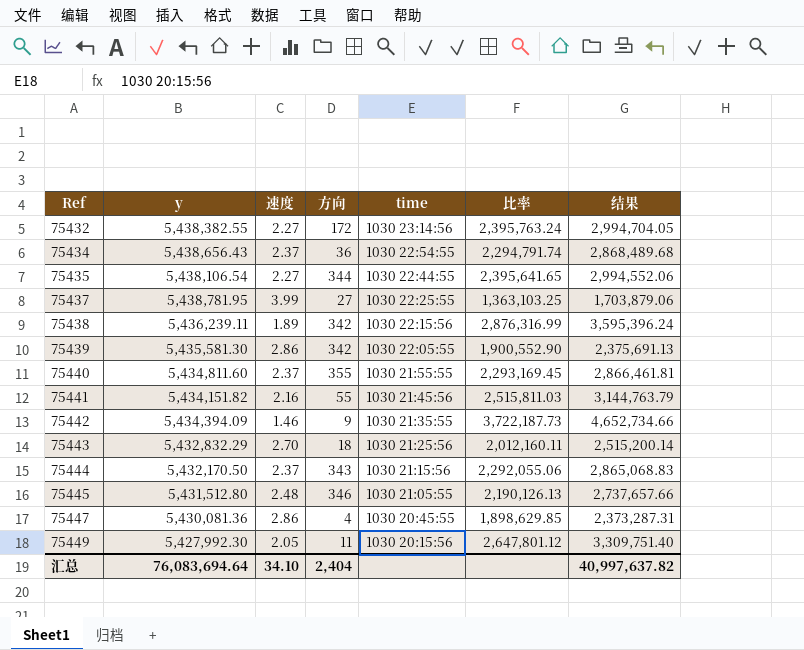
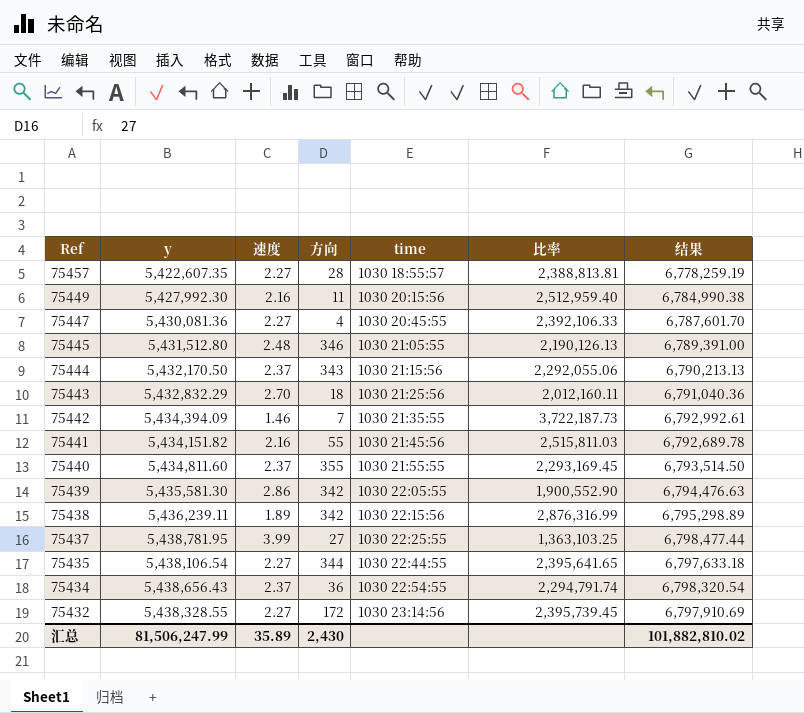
row order: Ref ascending -> Ref descending
column 结果 | formula: [比率] * 1.25 -> [y] * 1.25
row 75457: none -> 5,422,607.35 | 2.27 | 28 | 1030 18:55:57 | 2,388,813.81 | 6,778,259.19
75449 | 速度: 2.05 -> 2.16
75449 | 比率: 2,647,801.12 -> 2,512,959.40
75447 | 速度: 2.86 -> 2.27
75447 | 比率: 1,898,629.85 -> 2,392,106.33
75442 | 方向: 9 -> 7
75432 | y: 5,438,382.55 -> 5,438,328.55
75432 | 比率: 2,395,763.24 -> 2,395,739.45
汇总 | y: 76,083,694.64 -> 81,506,247.99
汇总 | 速度: 34.10 -> 35.89
汇总 | 方向: 2,404 -> 2,430
汇总 | 结果: 40,997,637.82 -> 101,882,810.02

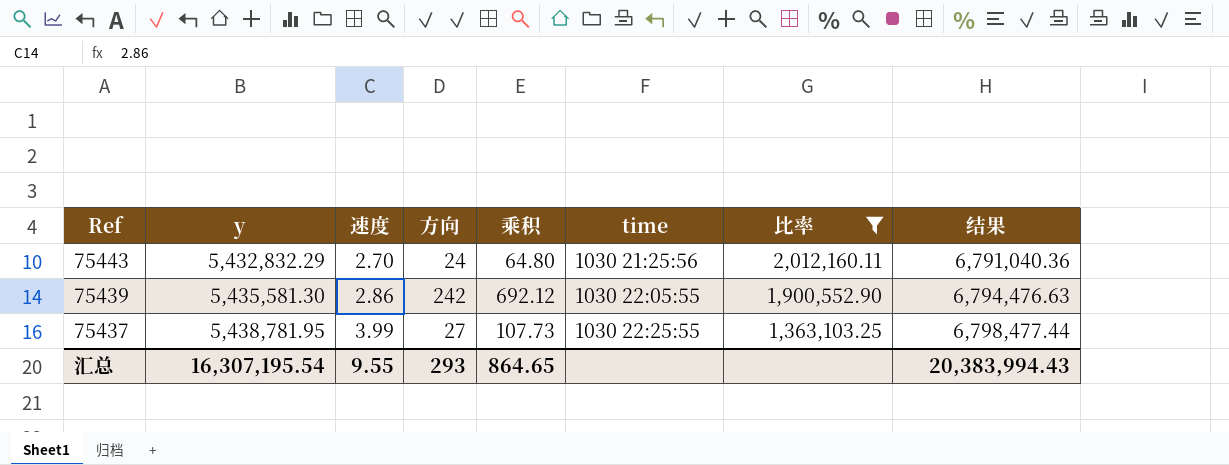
filter: none -> 比率 <= 2,012,160.11
column 乘积 | formula: none -> [速度] * [方向]
75443 | 方向: 18 -> 24
75439 | 方向: 342 -> 242
汇总 | y: 81,506,247.99 -> 16,307,195.54
汇总 | 速度: 35.89 -> 9.55
汇总 | 方向: 2,430 -> 293
汇总 | 结果: 101,882,810.02 -> 20,383,994.43

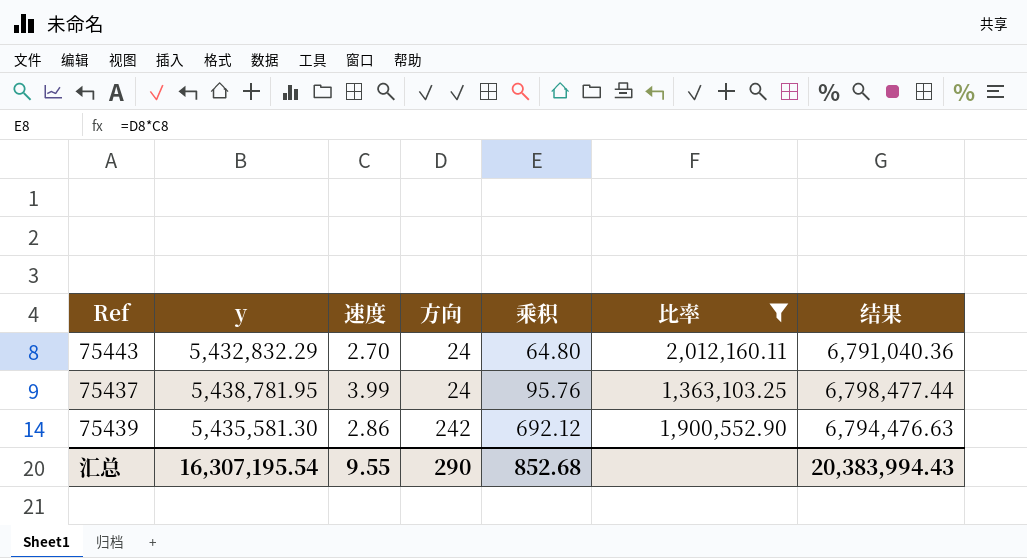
row order: Ref descending -> 方向 ascending
column time | position: 6 -> none
75437 | 方向: 27 -> 24
75437 | 乘积: 107.73 -> 95.76
汇总 | 方向: 293 -> 290
汇总 | 乘积: 864.65 -> 852.68

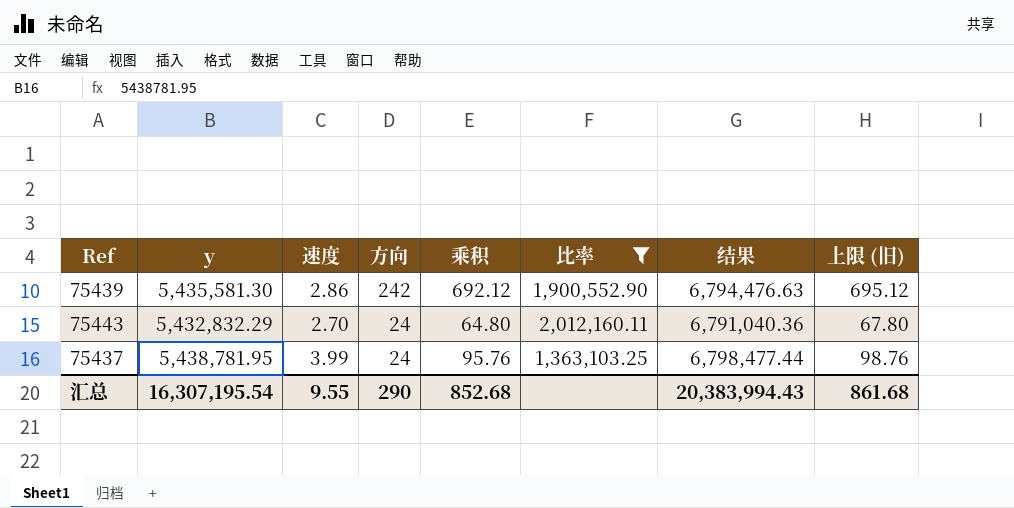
row order: 方向 ascending -> 方向 descending
column 上限 (旧) | formula: none -> [乘积] + 3

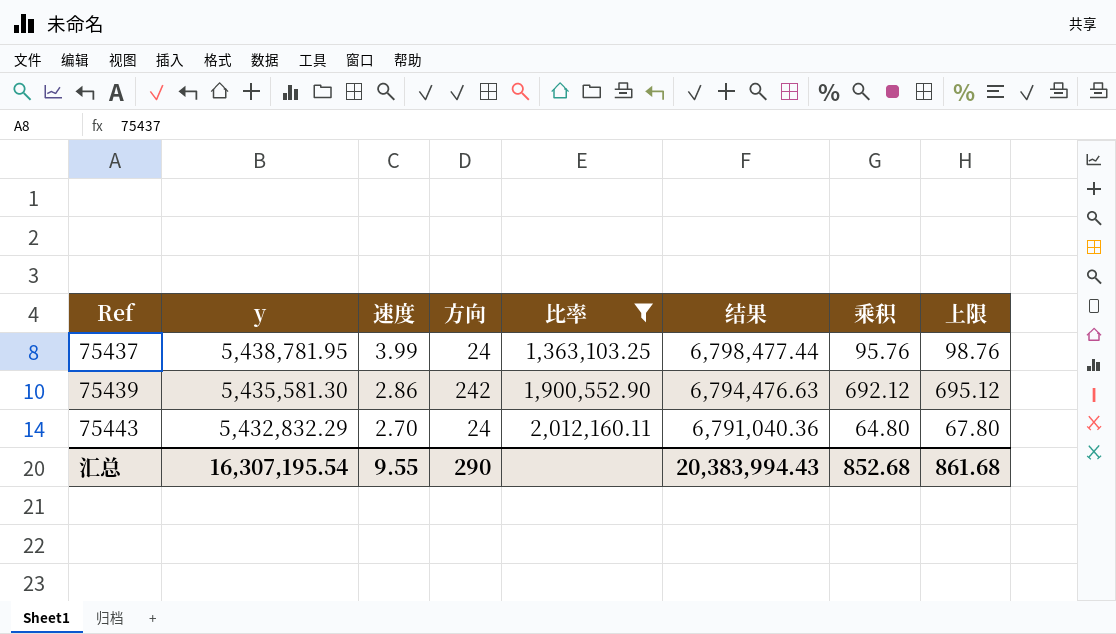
row order: 方向 descending -> Ref ascending
column 乘积 | position: 5 -> 7
column name: 上限 (旧) -> 上限

